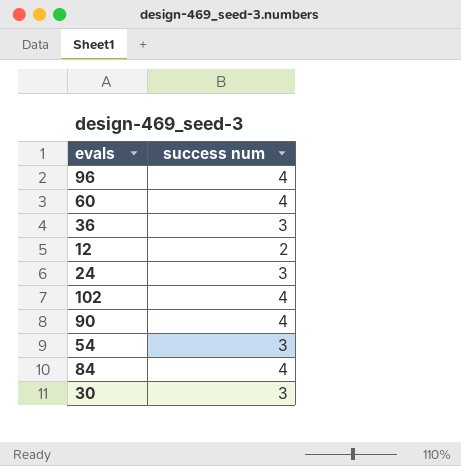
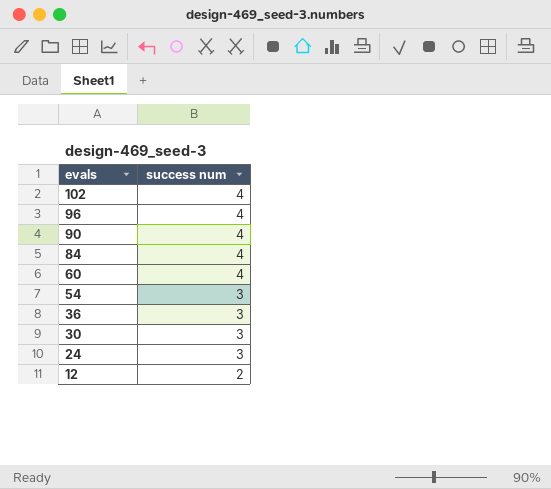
row order: none -> evals descending

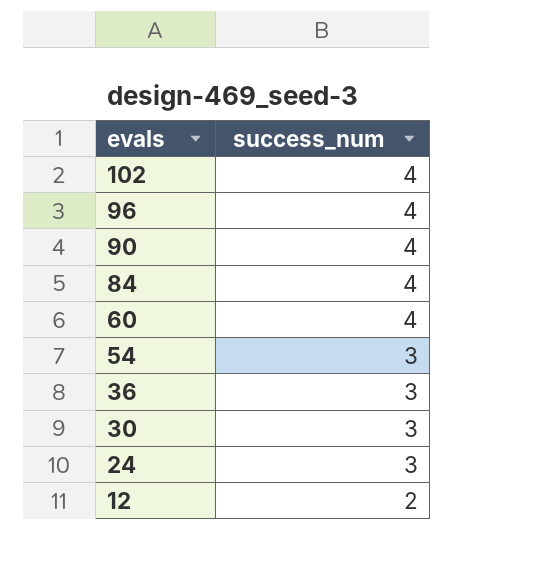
column name: success num -> success_num

